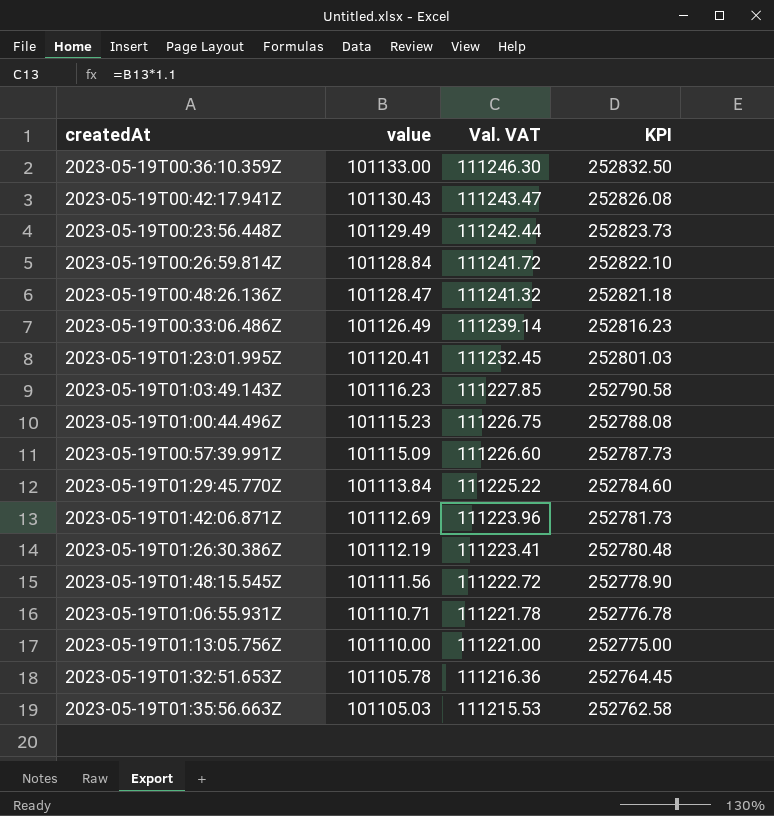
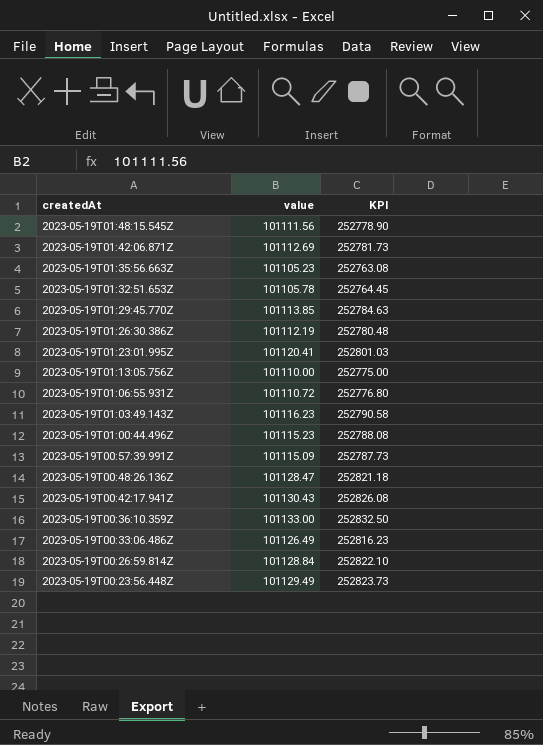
row order: value descending -> createdAt descending
column Val. VAT | formula: [value] * 1.1 -> none
2023-05-19T01:35:56.663Z | value: 101105.03 -> 101105.23
2023-05-19T01:35:56.663Z | KPI: 252762.58 -> 252763.08
2023-05-19T01:29:45.770Z | value: 101113.84 -> 101113.85
2023-05-19T01:29:45.770Z | KPI: 252784.60 -> 252784.63
2023-05-19T01:06:55.931Z | value: 101110.71 -> 101110.72
2023-05-19T01:06:55.931Z | KPI: 252776.78 -> 252776.80

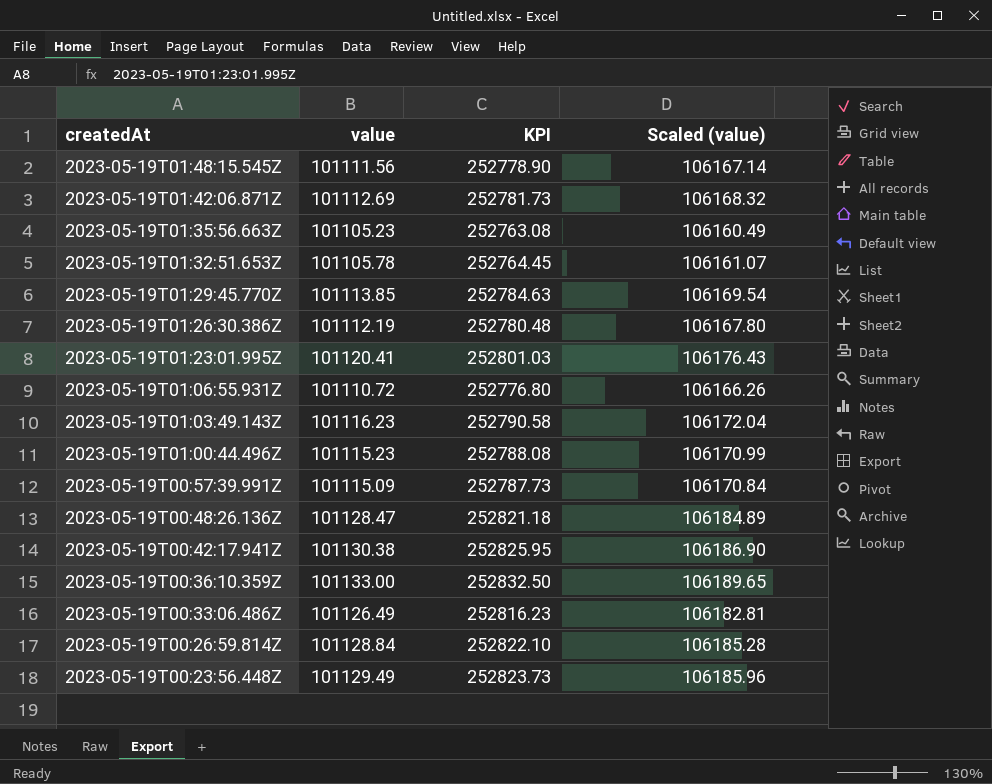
column Scaled (value) | formula: none -> [value] * 1.05
row 2023-05-19T01:13:05.756Z: 101110.00 | 252775.00 -> none
2023-05-19T00:42:17.941Z | value: 101130.43 -> 101130.38
2023-05-19T00:42:17.941Z | KPI: 252826.08 -> 252825.95

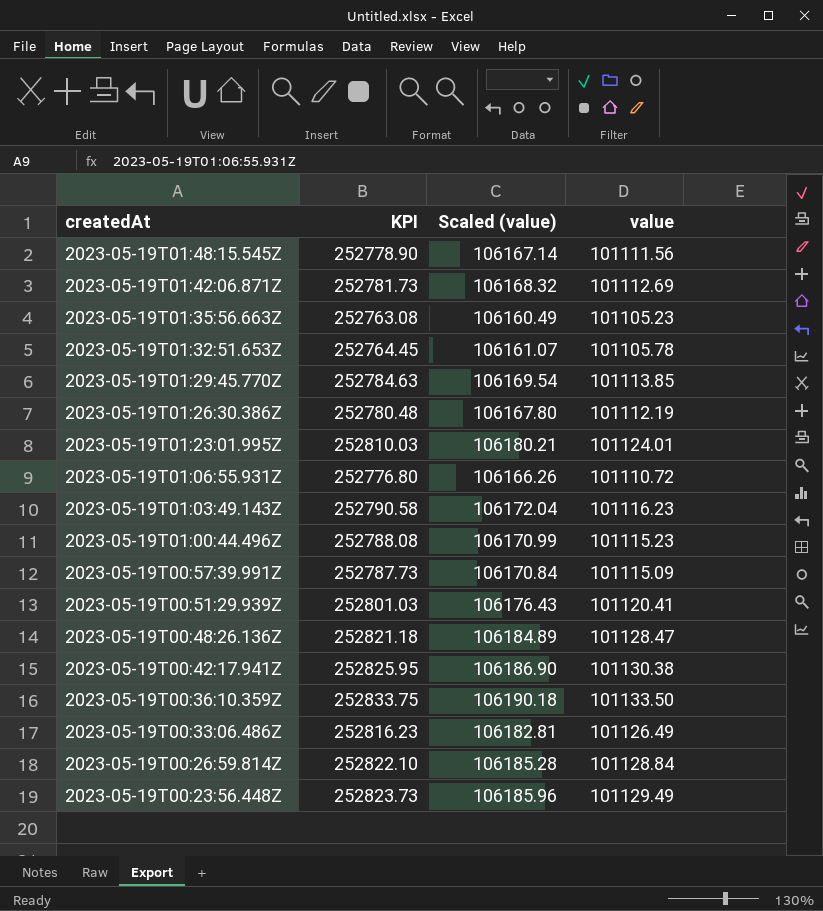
column value | position: 2 -> 4
2023-05-19T01:23:01.995Z | KPI: 252801.03 -> 252810.03
2023-05-19T01:23:01.995Z | Scaled (value): 106176.43 -> 106180.21
2023-05-19T01:23:01.995Z | value: 101120.41 -> 101124.01
row 2023-05-19T00:51:29.939Z: none -> 252801.03 | 106176.43 | 101120.41
2023-05-19T00:36:10.359Z | KPI: 252832.50 -> 252833.75
2023-05-19T00:36:10.359Z | Scaled (value): 106189.65 -> 106190.18
2023-05-19T00:36:10.359Z | value: 101133.00 -> 101133.50

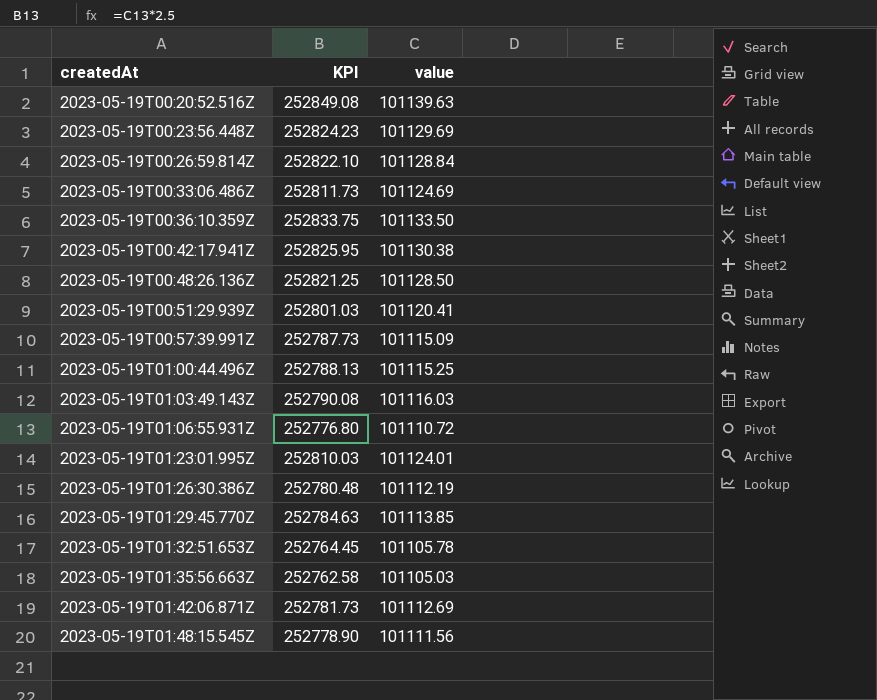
row order: createdAt descending -> createdAt ascending
column Scaled (value) | formula: [value] * 1.05 -> none
row 2023-05-19T00:20:52.516Z: none -> 252849.08 | 101139.63
2023-05-19T00:23:56.448Z | KPI: 252823.73 -> 252824.23
2023-05-19T00:23:56.448Z | value: 101129.49 -> 101129.69
2023-05-19T00:33:06.486Z | KPI: 252816.23 -> 252811.73
2023-05-19T00:33:06.486Z | value: 101126.49 -> 101124.69
2023-05-19T00:48:26.136Z | KPI: 252821.18 -> 252821.25
2023-05-19T00:48:26.136Z | value: 101128.47 -> 101128.50
2023-05-19T01:00:44.496Z | KPI: 252788.08 -> 252788.13
2023-05-19T01:00:44.496Z | value: 101115.23 -> 101115.25
2023-05-19T01:03:49.143Z | KPI: 252790.58 -> 252790.08
2023-05-19T01:03:49.143Z | value: 101116.23 -> 101116.03
2023-05-19T01:35:56.663Z | KPI: 252763.08 -> 252762.58
2023-05-19T01:35:56.663Z | value: 101105.23 -> 101105.03

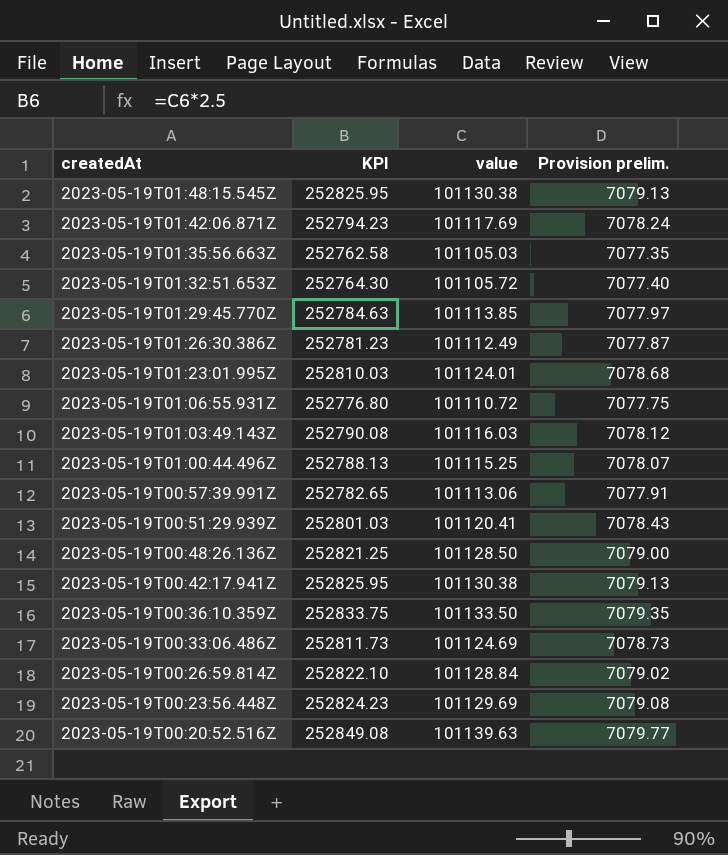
row order: createdAt ascending -> createdAt descending
column Provision prelim. | formula: none -> [value] * 0.07
2023-05-19T01:48:15.545Z | KPI: 252778.90 -> 252825.95
2023-05-19T01:48:15.545Z | value: 101111.56 -> 101130.38
2023-05-19T01:42:06.871Z | KPI: 252781.73 -> 252794.23
2023-05-19T01:42:06.871Z | value: 101112.69 -> 101117.69
2023-05-19T01:32:51.653Z | KPI: 252764.45 -> 252764.30
2023-05-19T01:32:51.653Z | value: 101105.78 -> 101105.72
2023-05-19T01:26:30.386Z | KPI: 252780.48 -> 252781.23
2023-05-19T01:26:30.386Z | value: 101112.19 -> 101112.49
2023-05-19T00:57:39.991Z | KPI: 252787.73 -> 252782.65
2023-05-19T00:57:39.991Z | value: 101115.09 -> 101113.06

